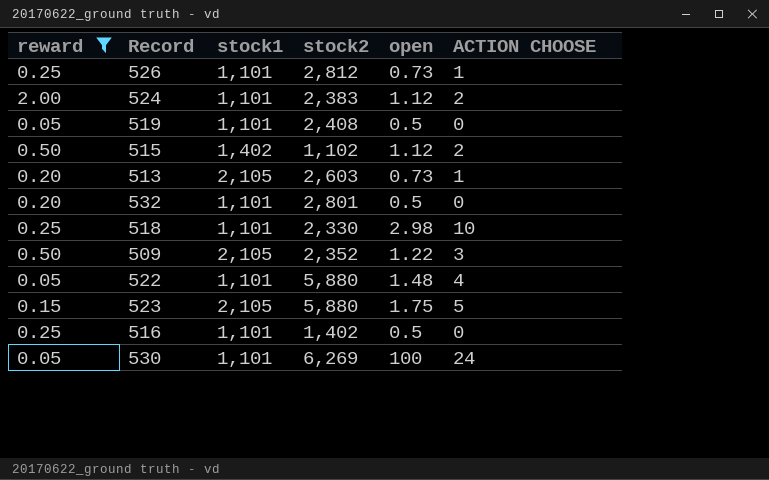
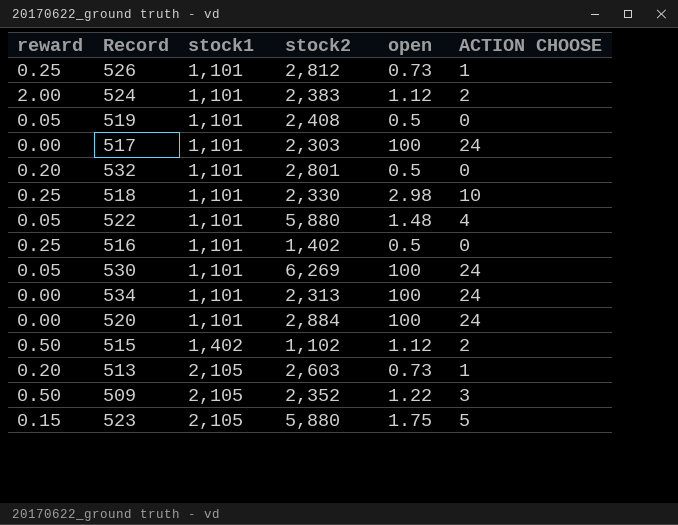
filter: reward != 0.00 -> none
row order: none -> stock1 ascending

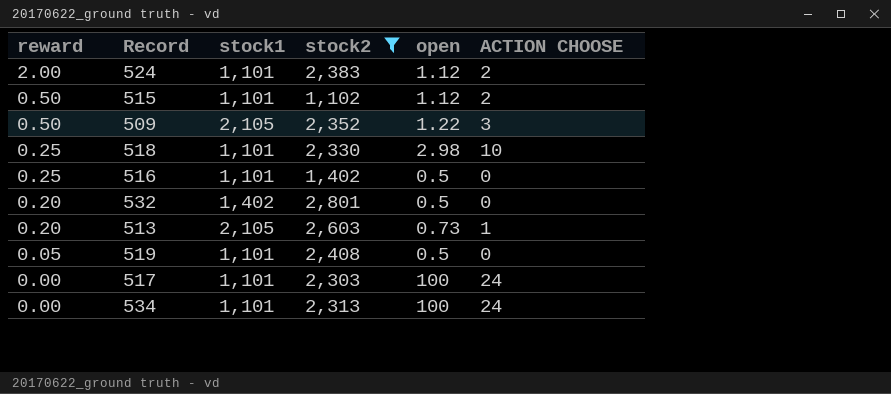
filter: none -> stock2 <= 2,801
row order: stock1 ascending -> reward descending
515 | stock1: 1,402 -> 1,101
532 | stock1: 1,101 -> 1,402

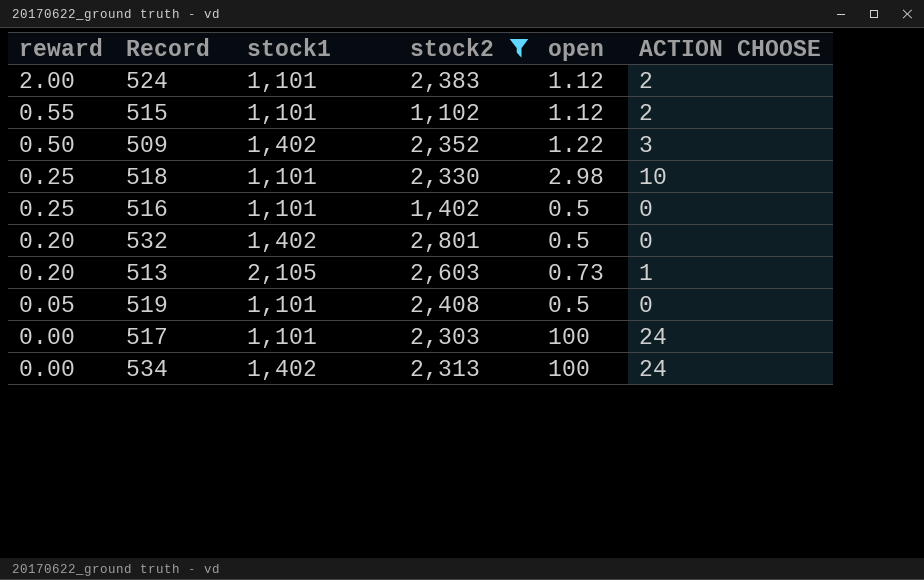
515 | reward: 0.50 -> 0.55
509 | stock1: 2,105 -> 1,402
534 | stock1: 1,101 -> 1,402

